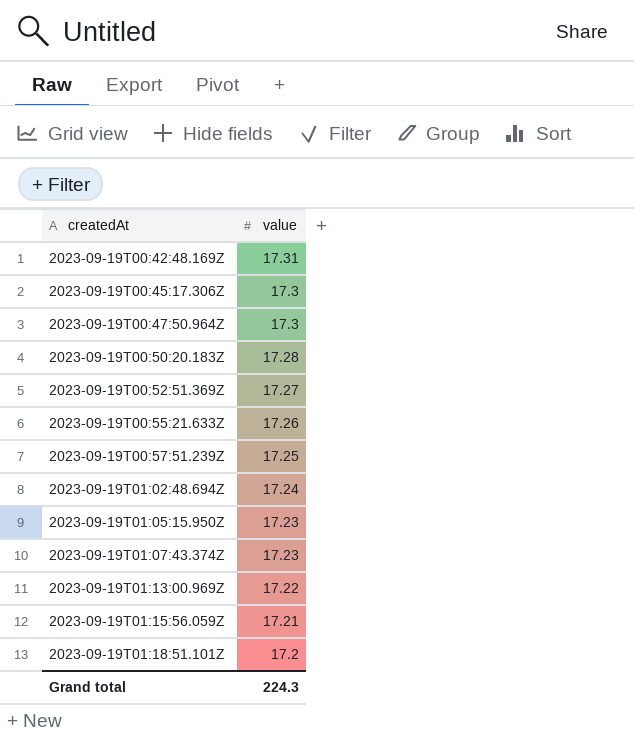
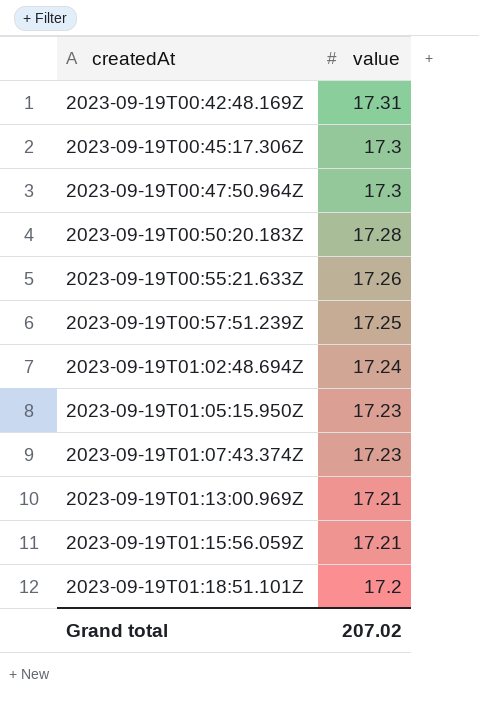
row 2023-09-19T00:52:51.369Z: 17.27 -> none
2023-09-19T01:13:00.969Z | value: 17.22 -> 17.21
Grand total | value: 224.3 -> 207.02

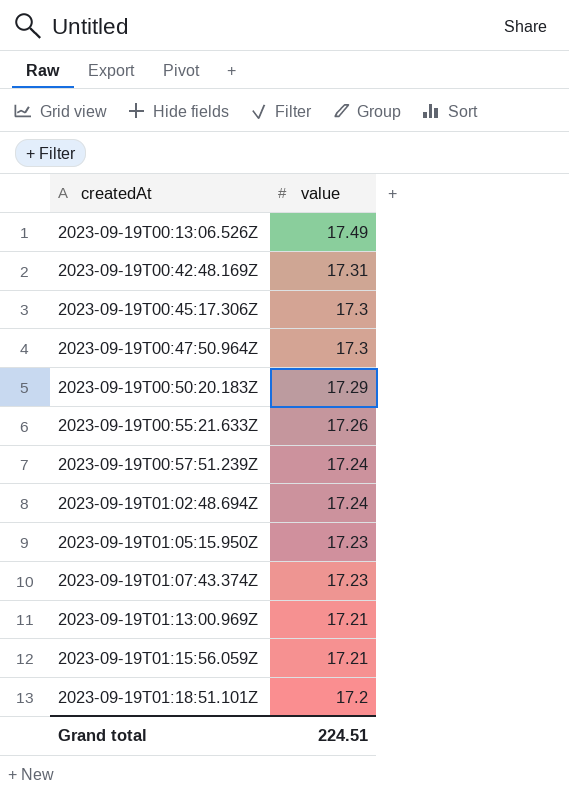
row 2023-09-19T00:13:06.526Z: none -> 17.49
2023-09-19T00:50:20.183Z | value: 17.28 -> 17.29
2023-09-19T00:57:51.239Z | value: 17.25 -> 17.24
Grand total | value: 207.02 -> 224.51

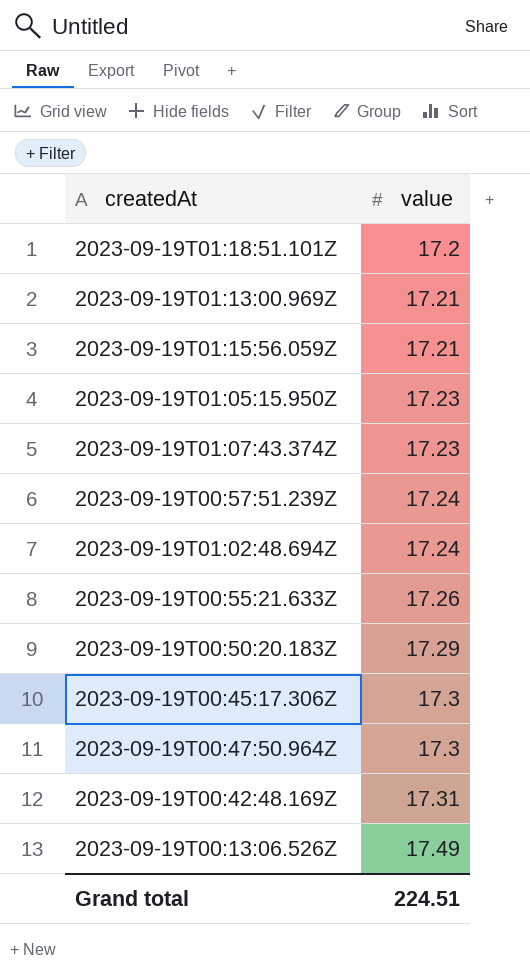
row order: createdAt ascending -> value ascending

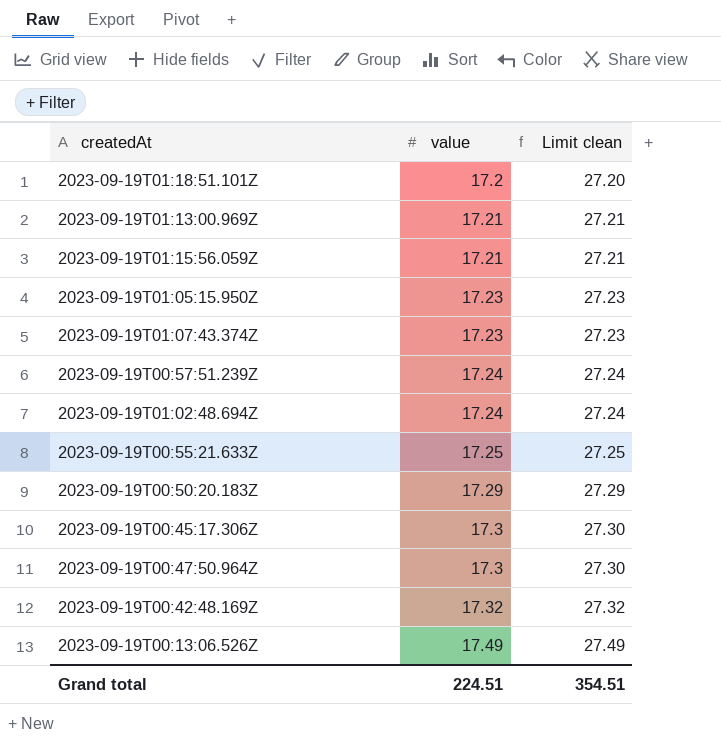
column Limit clean | formula: none -> [value] + 10
2023-09-19T00:55:21.633Z | value: 17.26 -> 17.25
2023-09-19T00:42:48.169Z | value: 17.31 -> 17.32

